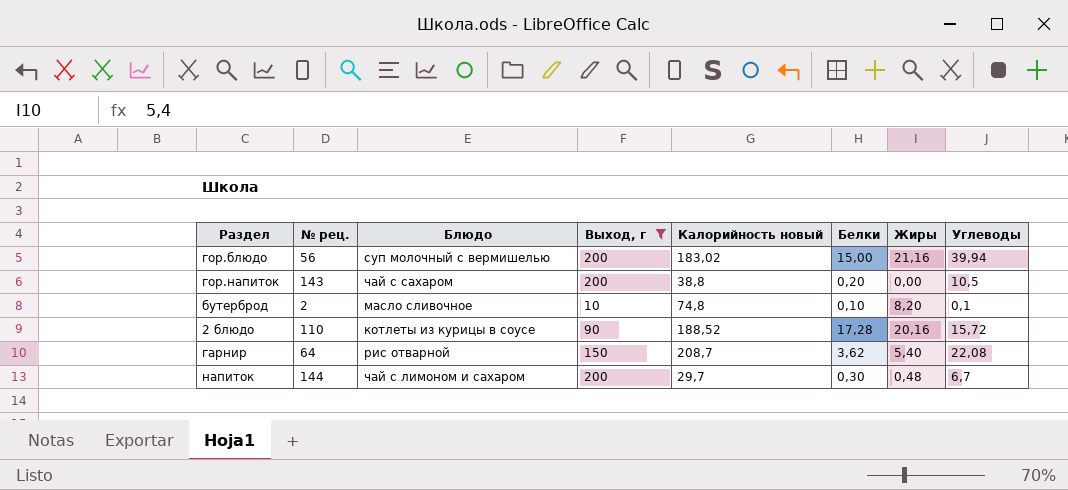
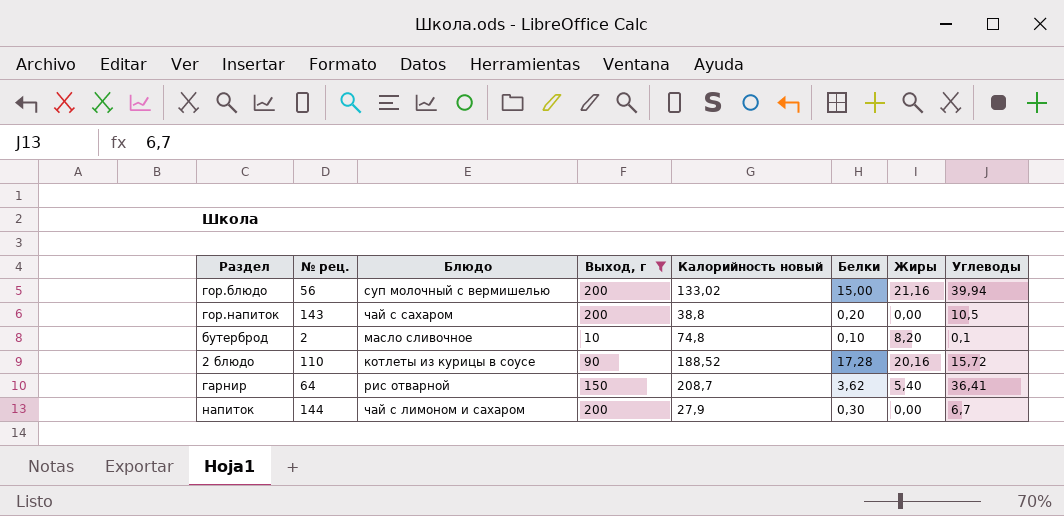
гор.блюдо | Калорийность новый: 183,02 -> 133,02
гарнир | Углеводы: 22,08 -> 36,41
напиток | Калорийность новый: 29,7 -> 27,9
напиток | Жиры: 0,48 -> 0,00

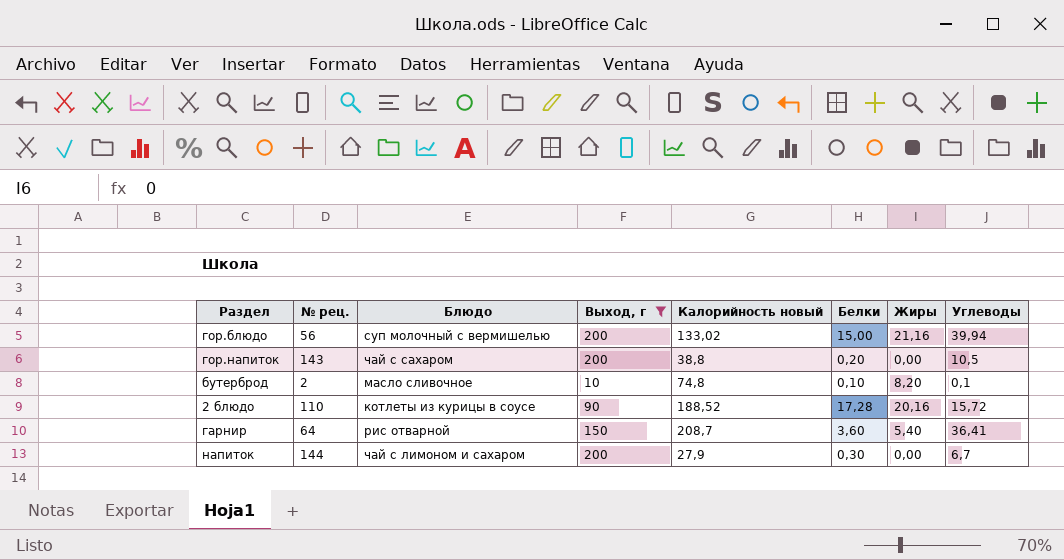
гарнир | Белки: 3,62 -> 3,60

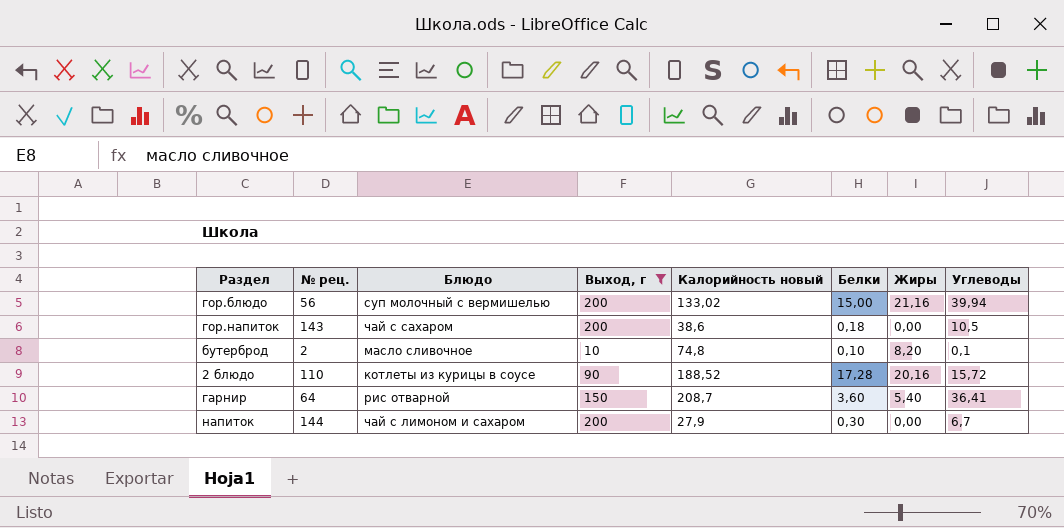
гор.напиток | Калорийность новый: 38,8 -> 38,6
гор.напиток | Белки: 0,20 -> 0,18

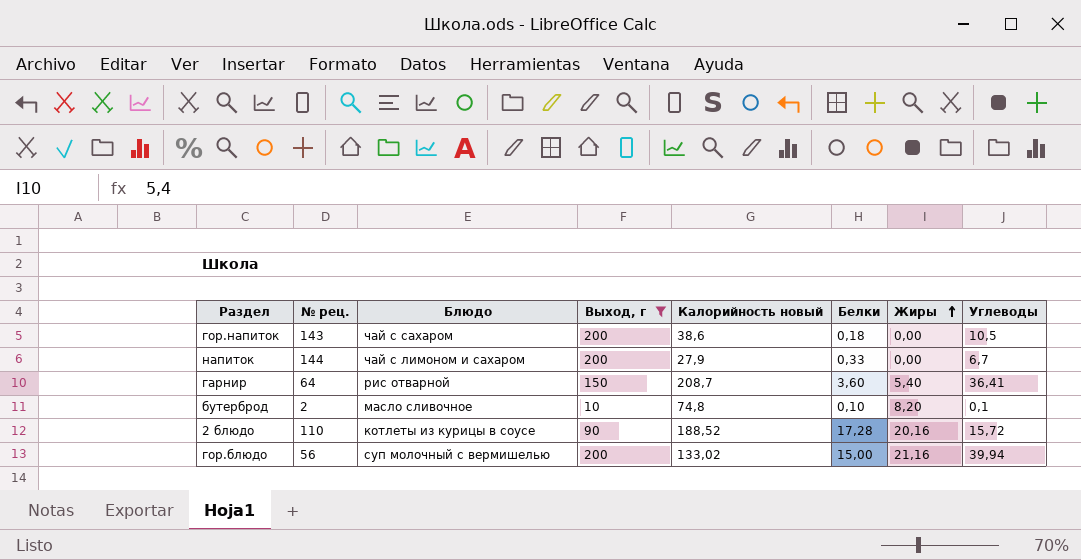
row order: none -> Жиры ascending
напиток | Белки: 0,30 -> 0,33

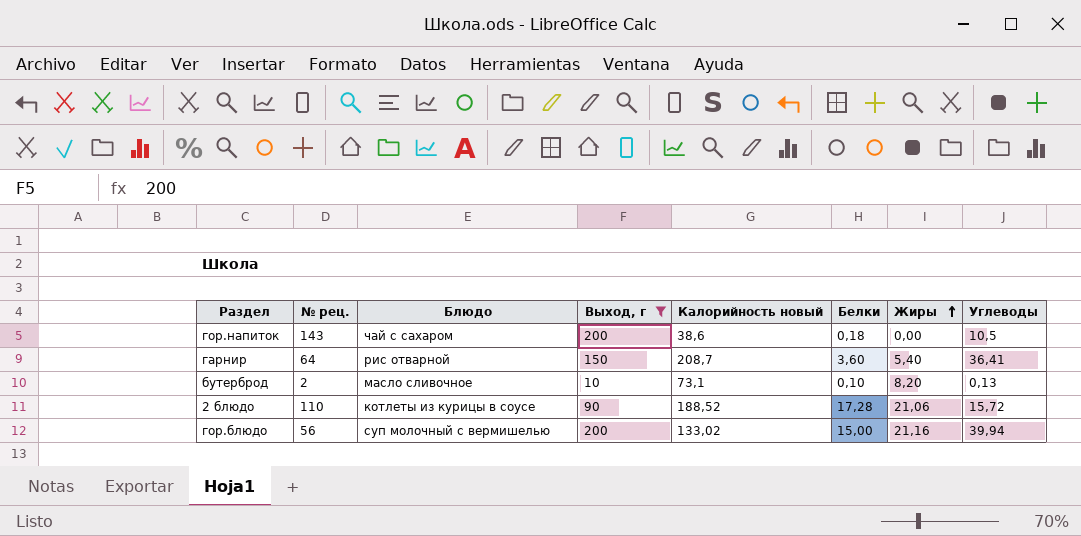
row напиток: 144 | чай с лимоном и сахаром | 200 | 27,9 | 0,33 | 0,00 | 6,7 -> none
бутерброд | Калорийность новый: 74,8 -> 73,1
бутерброд | Углеводы: 0,1 -> 0,13
2 блюдо | Жиры: 20,16 -> 21,06

